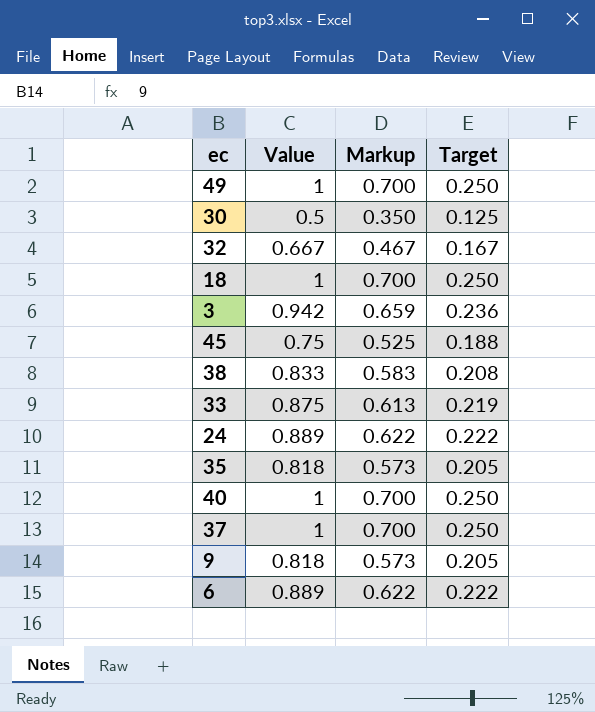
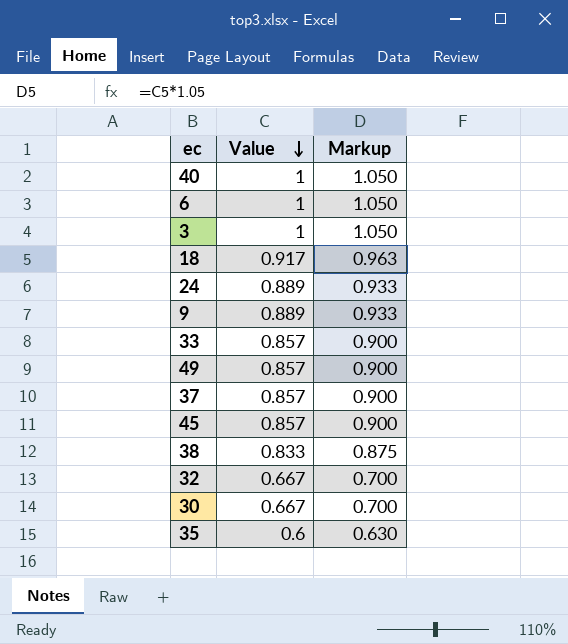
row order: none -> Value descending
column Target | formula: [Value] * 0.25 -> none
column Markup | formula: [Value] * 0.7 -> [Value] * 1.05
6 | Value: 0.889 -> 1
3 | Value: 0.942 -> 1
18 | Value: 1 -> 0.917
9 | Value: 0.818 -> 0.889
33 | Value: 0.875 -> 0.857
49 | Value: 1 -> 0.857
37 | Value: 1 -> 0.857
45 | Value: 0.75 -> 0.857
30 | Value: 0.5 -> 0.667
35 | Value: 0.818 -> 0.6

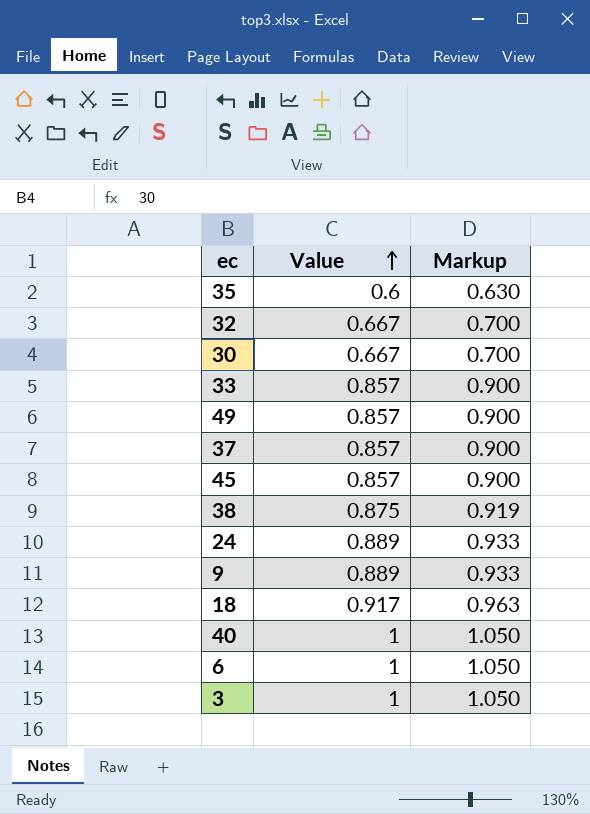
row order: Value descending -> Value ascending
38 | Value: 0.833 -> 0.875
38 | Markup: 0.875 -> 0.919

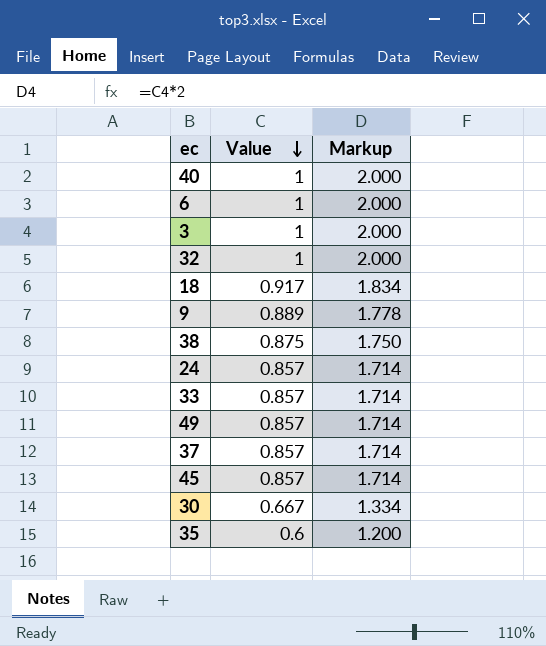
row order: Value ascending -> Value descending
column Markup | formula: [Value] * 1.05 -> [Value] * 2
32 | Value: 0.667 -> 1
24 | Value: 0.889 -> 0.857

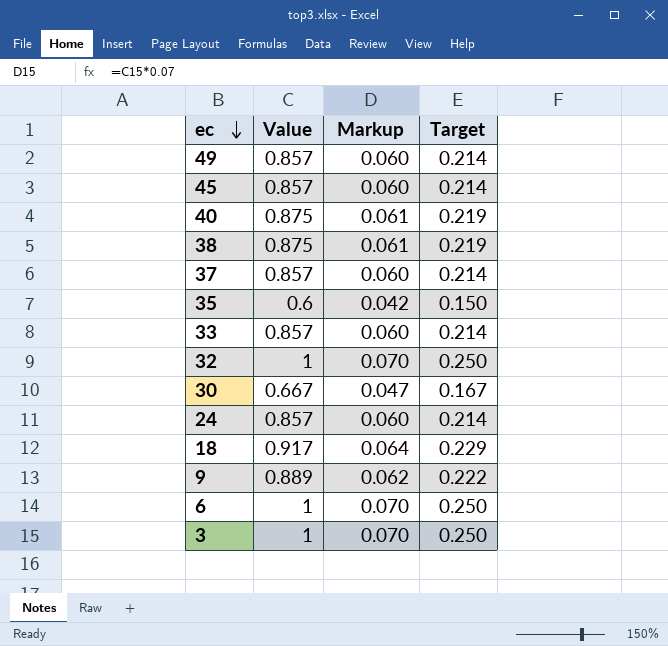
row order: Value descending -> ec descending
column Markup | formula: [Value] * 2 -> [Value] * 0.07
column Target | formula: none -> [Value] * 0.25
40 | Value: 1 -> 0.875

